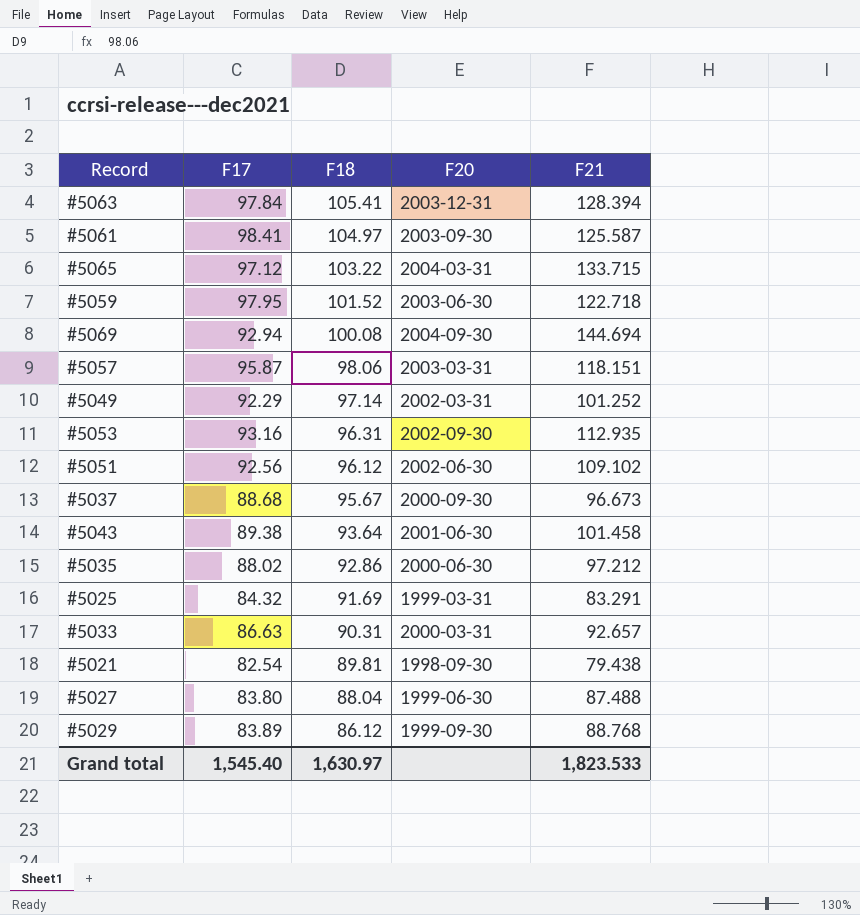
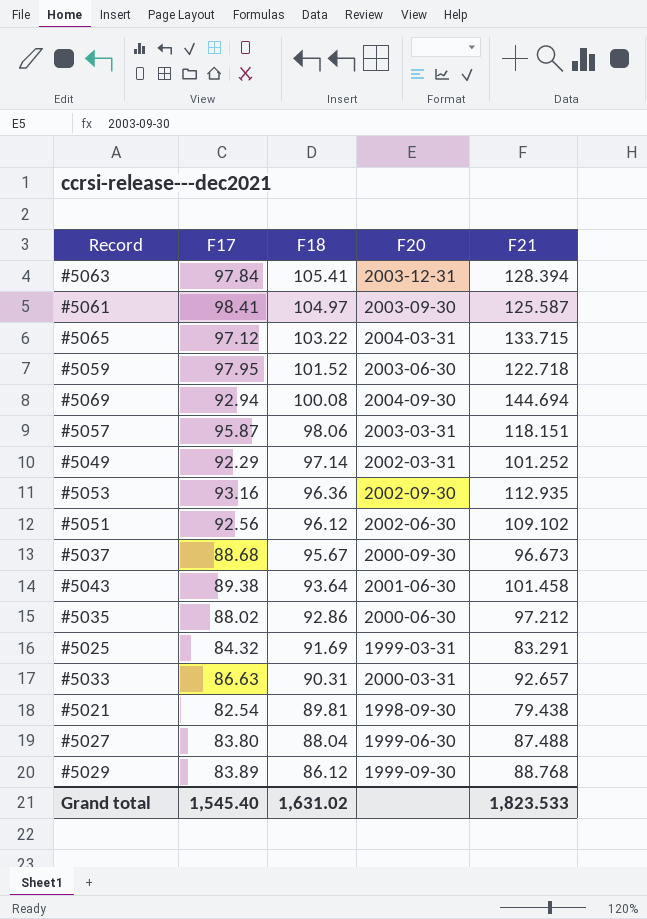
#5053 | F18: 96.31 -> 96.36
Grand total | F18: 1,630.97 -> 1,631.02

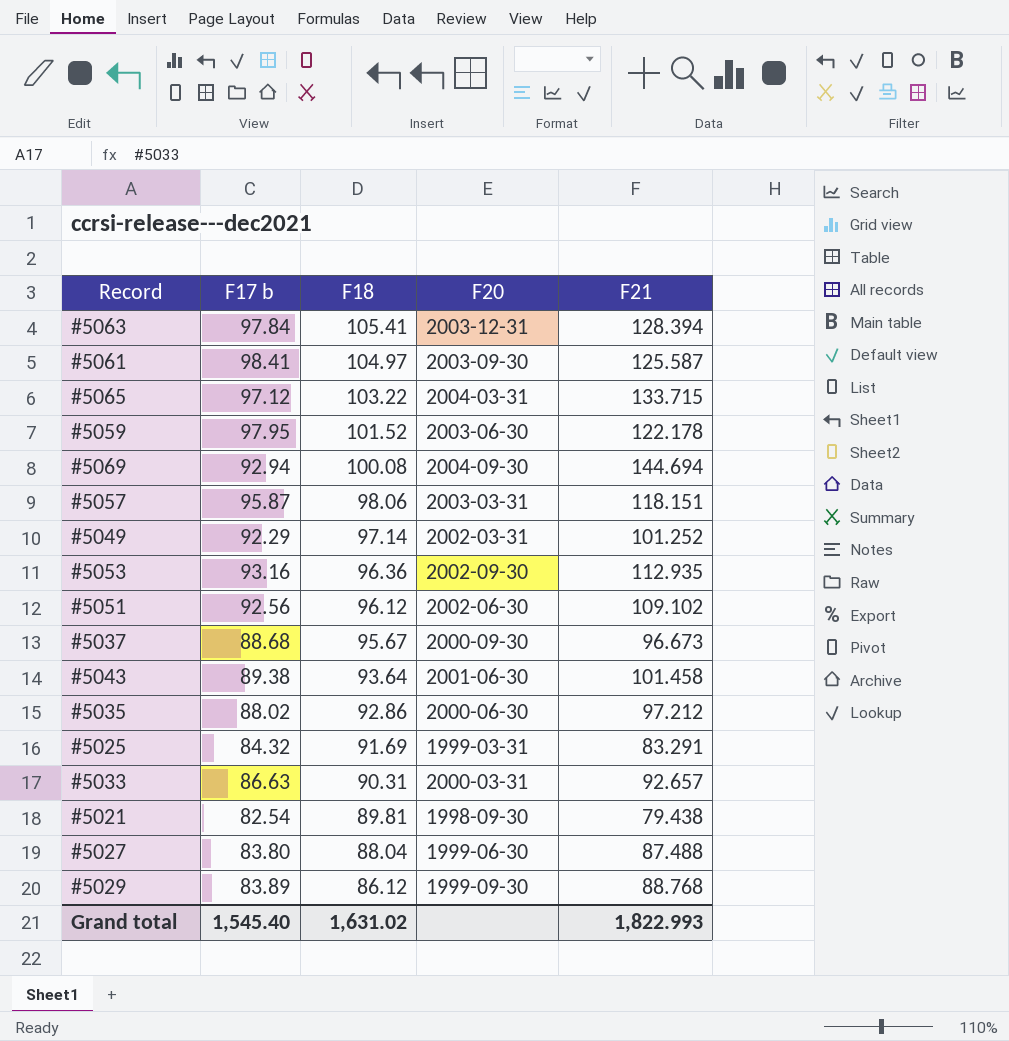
column name: F17 -> F17 b
#5059 | F21: 122.718 -> 122.178
Grand total | F21: 1,823.533 -> 1,822.993

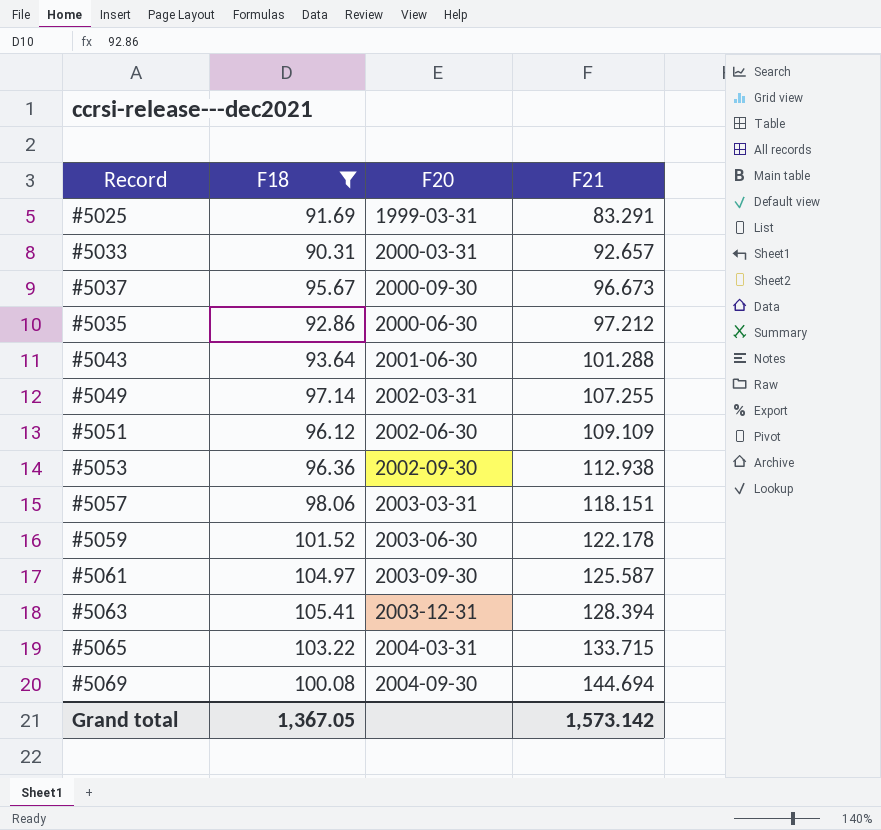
filter: none -> F18 >= 90.31
row order: F18 descending -> F21 ascending
column F17 b | position: 2 -> none
#5043 | F21: 101.458 -> 101.288
#5049 | F21: 101.252 -> 107.255
#5051 | F21: 109.102 -> 109.109
#5053 | F21: 112.935 -> 112.938
Grand total | F18: 1,631.02 -> 1,367.05
Grand total | F21: 1,822.993 -> 1,573.142

